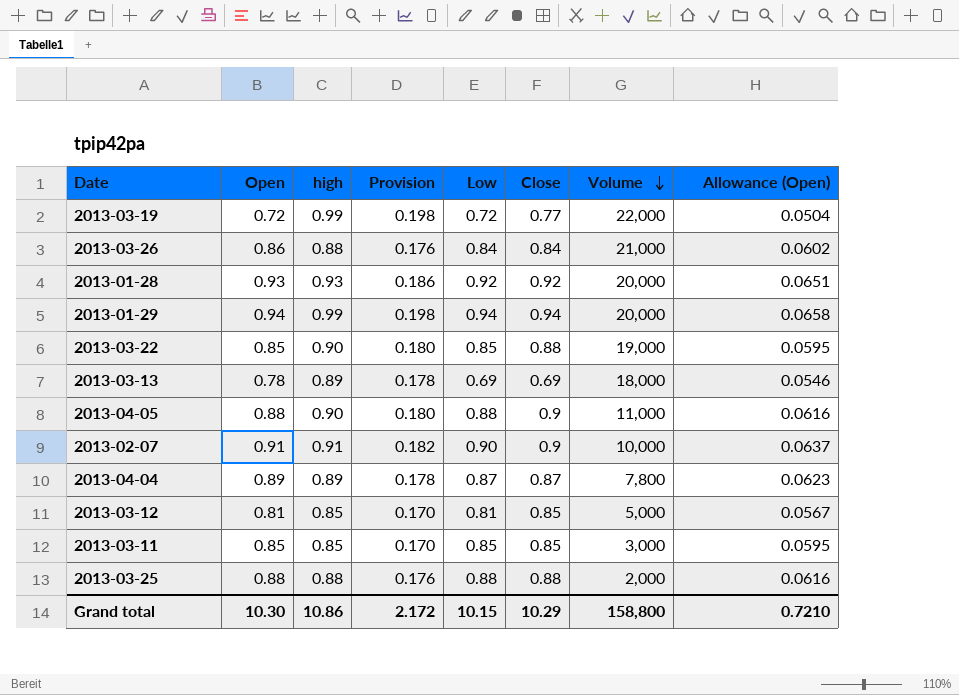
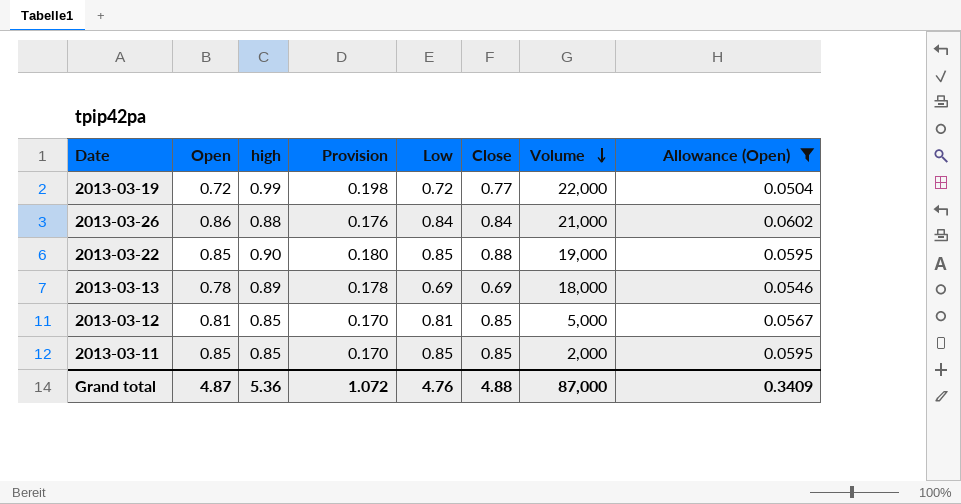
filter: none -> Allowance (Open) <= 0.0602
2013-03-11 | Volume: 3,000 -> 2,000
Grand total | Open: 10.30 -> 4.87
Grand total | high: 10.86 -> 5.36
Grand total | Provision: 2.172 -> 1.072
Grand total | Low: 10.15 -> 4.76
Grand total | Close: 10.29 -> 4.88
Grand total | Volume: 158,800 -> 87,000
Grand total | Allowance (Open): 0.7210 -> 0.3409

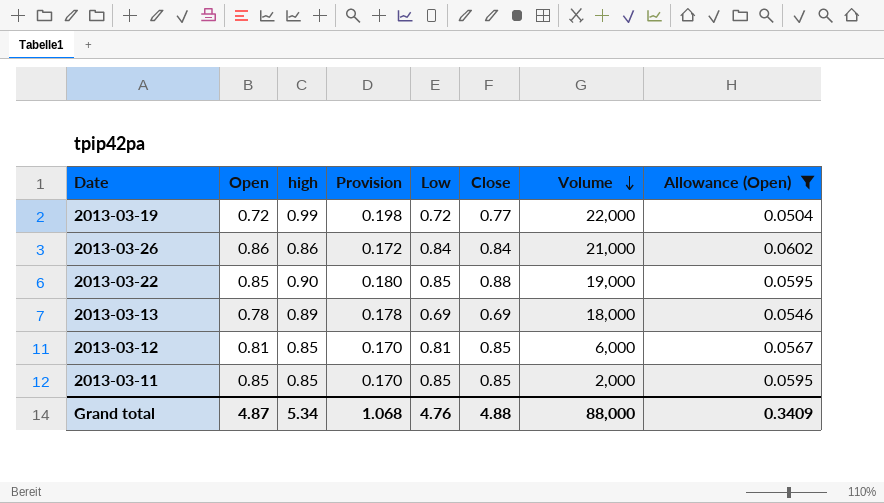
2013-03-26 | high: 0.88 -> 0.86
2013-03-26 | Provision: 0.176 -> 0.172
2013-03-12 | Volume: 5,000 -> 6,000
Grand total | high: 5.36 -> 5.34
Grand total | Provision: 1.072 -> 1.068
Grand total | Volume: 87,000 -> 88,000

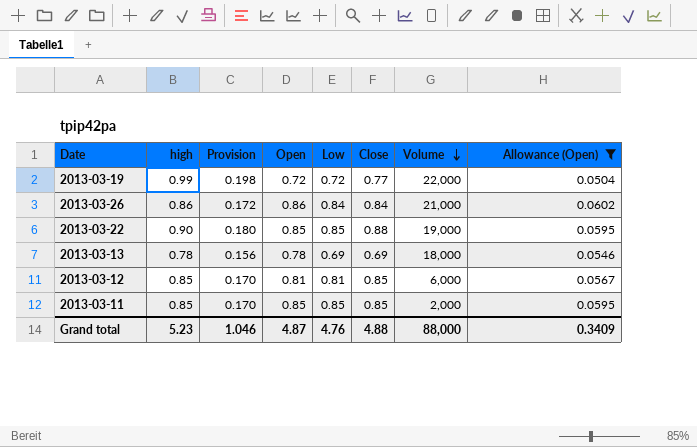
column Open | position: 2 -> 4
2013-03-13 | high: 0.89 -> 0.78
2013-03-13 | Provision: 0.178 -> 0.156
Grand total | high: 5.34 -> 5.23
Grand total | Provision: 1.068 -> 1.046

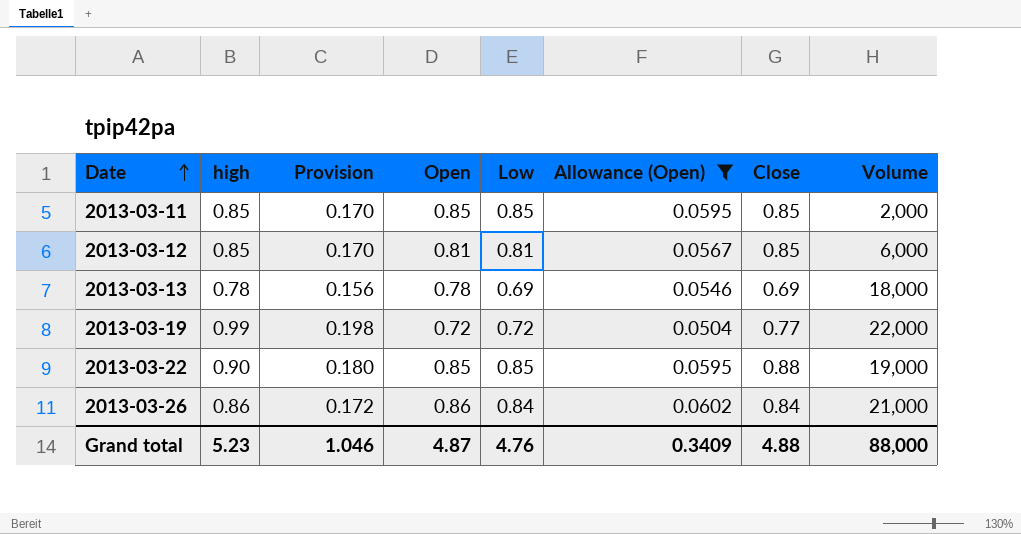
row order: Volume descending -> Date ascending
column Allowance (Open) | position: 8 -> 6

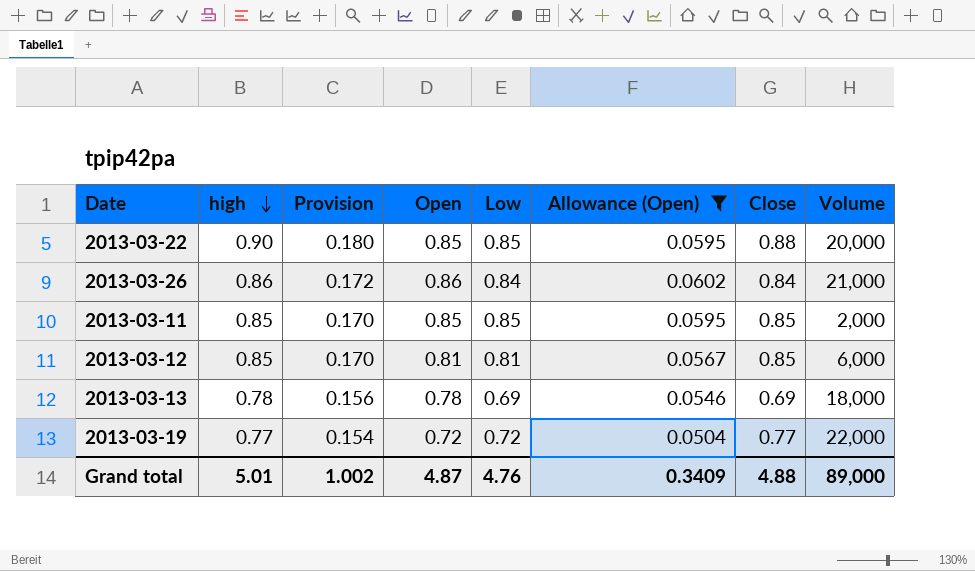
row order: Date ascending -> high descending
2013-03-22 | Volume: 19,000 -> 20,000
2013-03-19 | high: 0.99 -> 0.77
2013-03-19 | Provision: 0.198 -> 0.154
Grand total | high: 5.23 -> 5.01
Grand total | Provision: 1.046 -> 1.002
Grand total | Volume: 88,000 -> 89,000

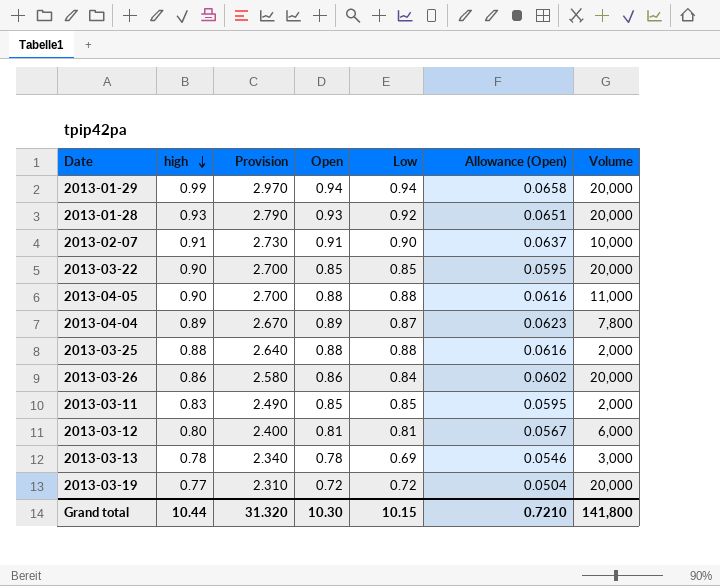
filter: Allowance (Open) <= 0.0602 -> none
column Close | position: 7 -> none
column Provision | formula: [high] * 0.2 -> [high] * 3
2013-03-26 | Volume: 21,000 -> 20,000
2013-03-11 | high: 0.85 -> 0.83
2013-03-12 | high: 0.85 -> 0.80
2013-03-13 | Volume: 18,000 -> 3,000
2013-03-19 | Volume: 22,000 -> 20,000
Grand total | high: 5.01 -> 10.44
Grand total | Provision: 1.002 -> 31.320
Grand total | Open: 4.87 -> 10.30
Grand total | Low: 4.76 -> 10.15
Grand total | Allowance (Open): 0.3409 -> 0.7210
Grand total | Volume: 89,000 -> 141,800

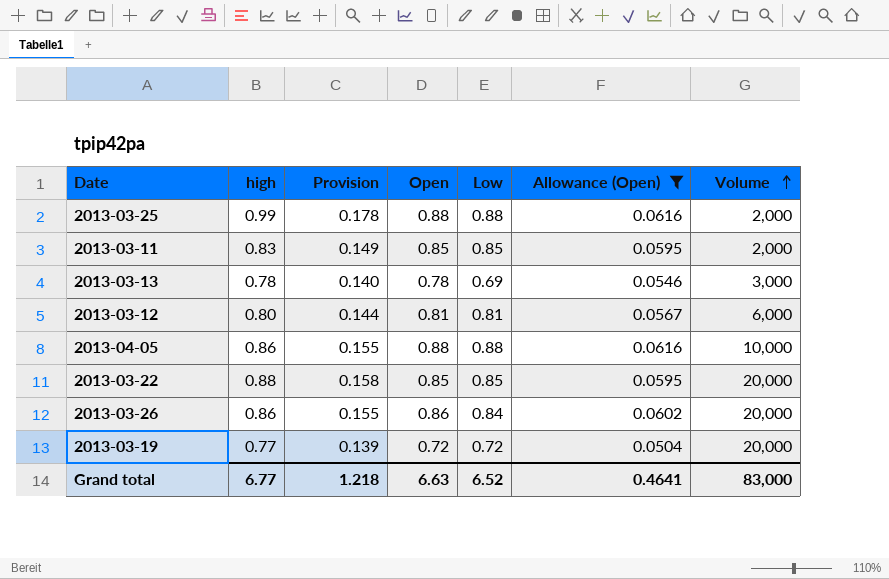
filter: none -> Allowance (Open) <= 0.0616
row order: high descending -> Volume ascending
column Provision | formula: [high] * 3 -> [high] * 0.18
2013-03-25 | high: 0.88 -> 0.99
2013-04-05 | high: 0.90 -> 0.86
2013-04-05 | Volume: 11,000 -> 10,000
2013-03-22 | high: 0.90 -> 0.88
Grand total | high: 10.44 -> 6.77
Grand total | Provision: 31.320 -> 1.218
Grand total | Open: 10.30 -> 6.63
Grand total | Low: 10.15 -> 6.52
Grand total | Allowance (Open): 0.7210 -> 0.4641
Grand total | Volume: 141,800 -> 83,000

